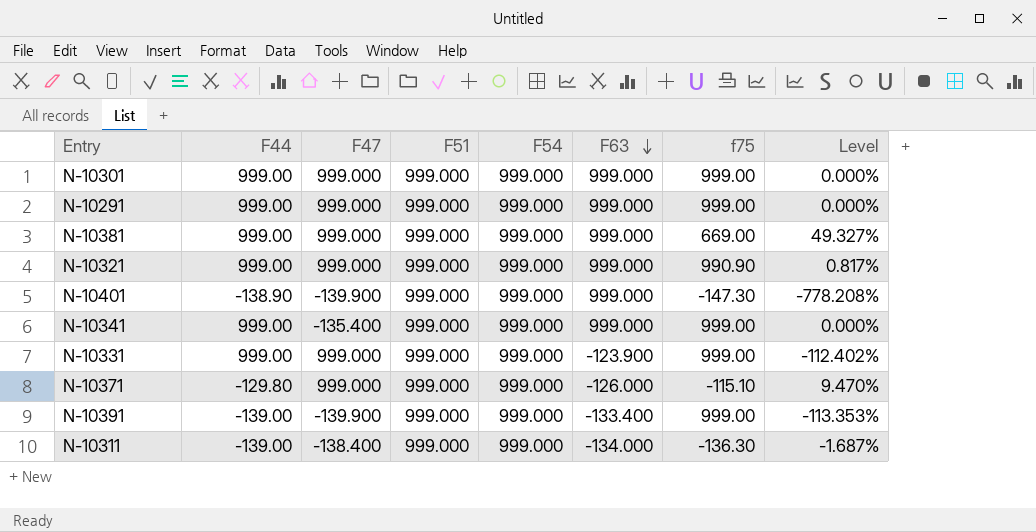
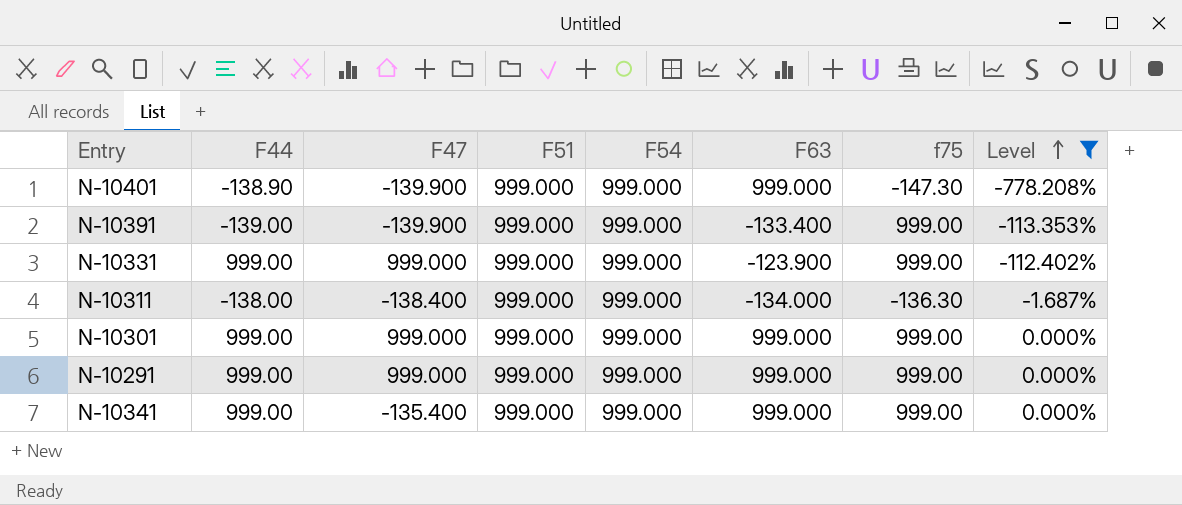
filter: none -> Level <= 0.000%
row order: F63 descending -> Level ascending
N-10311 | F44: -139.00 -> -138.00

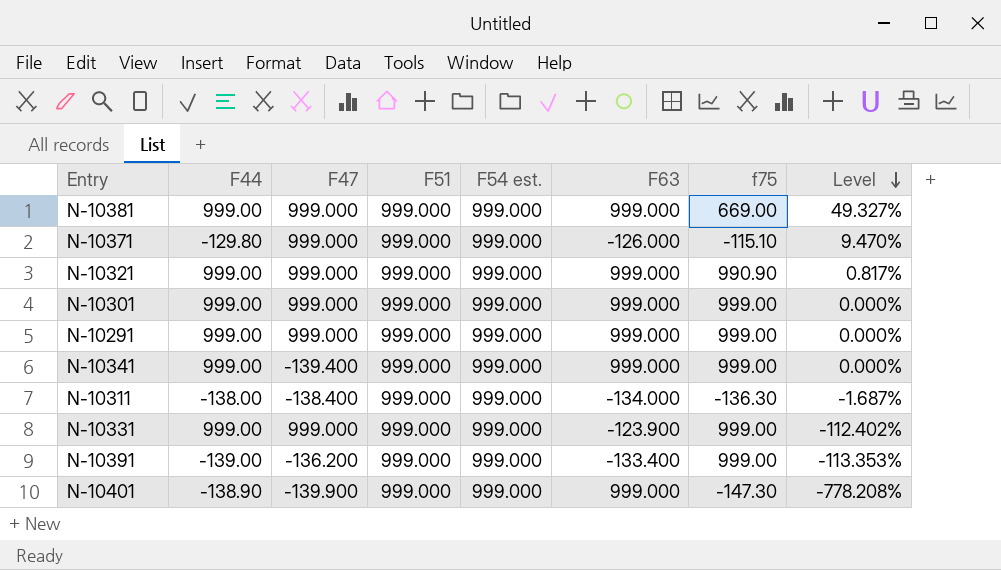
filter: Level <= 0.000% -> none
row order: Level ascending -> Level descending
column name: F54 -> F54 est.
N-10341 | F47: -135.400 -> -139.400
N-10391 | F47: -139.900 -> -136.200

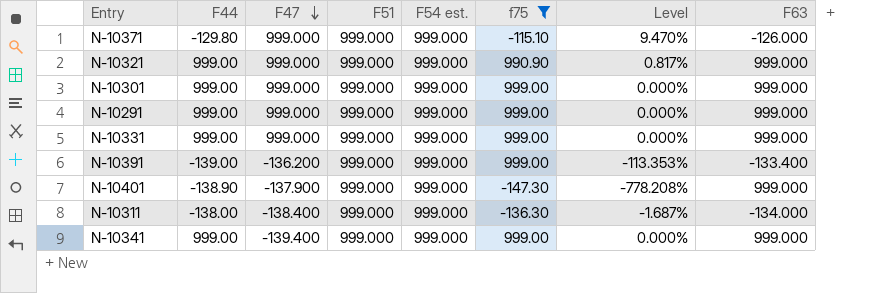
filter: none -> f75 != 669.00
row order: Level descending -> F47 descending
column F63 | position: 6 -> 8
N-10331 | Level: -112.402% -> 0.000%
N-10331 | F63: -123.900 -> 999.000
N-10401 | F47: -139.900 -> -137.900

